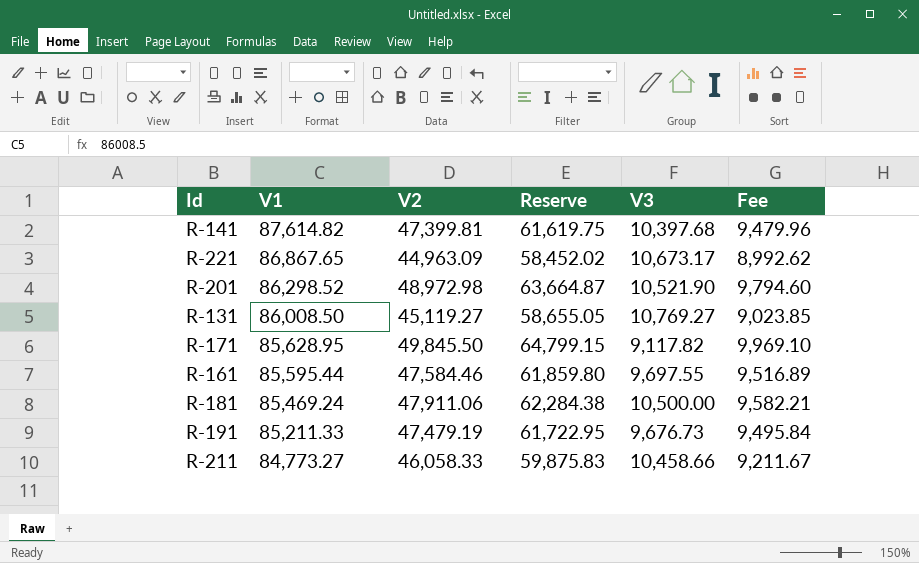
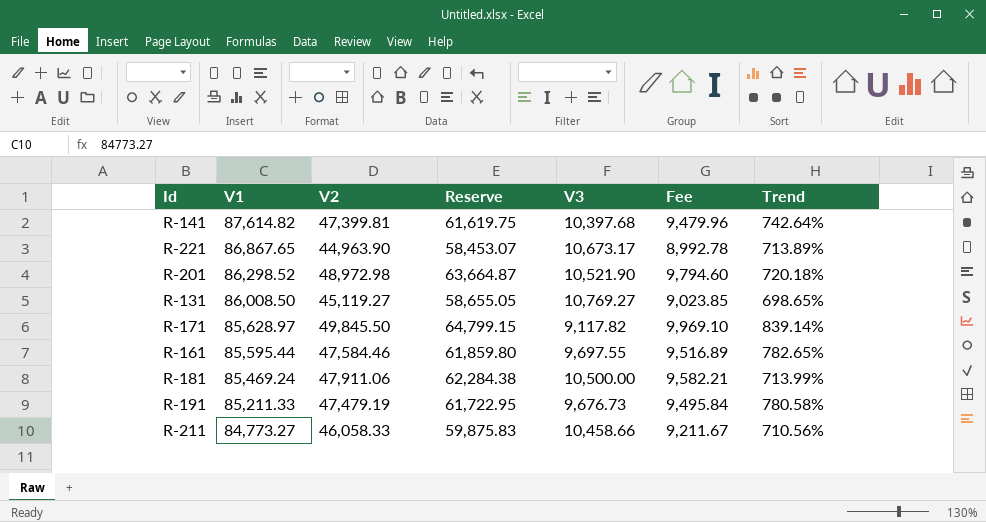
column Trend | formula: none -> ([V1] - [V3]) / [V3]
R-221 | V2: 44,963.09 -> 44,963.90
R-221 | Reserve: 58,452.02 -> 58,453.07
R-221 | Fee: 8,992.62 -> 8,992.78
R-171 | V1: 85,628.95 -> 85,628.97

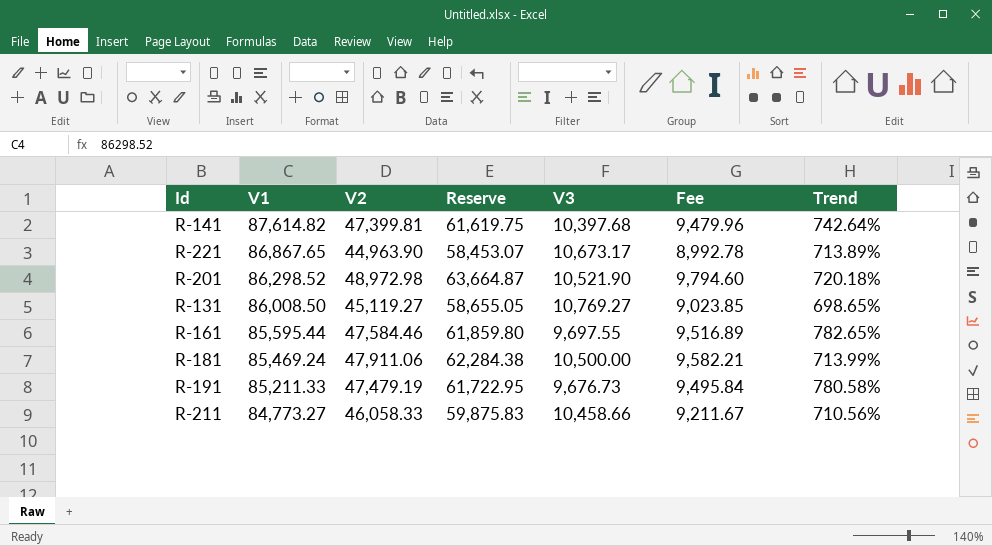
row R-171: 85,628.97 | 49,845.50 | 64,799.15 | 9,117.82 | 9,969.10 | 839.14% -> none

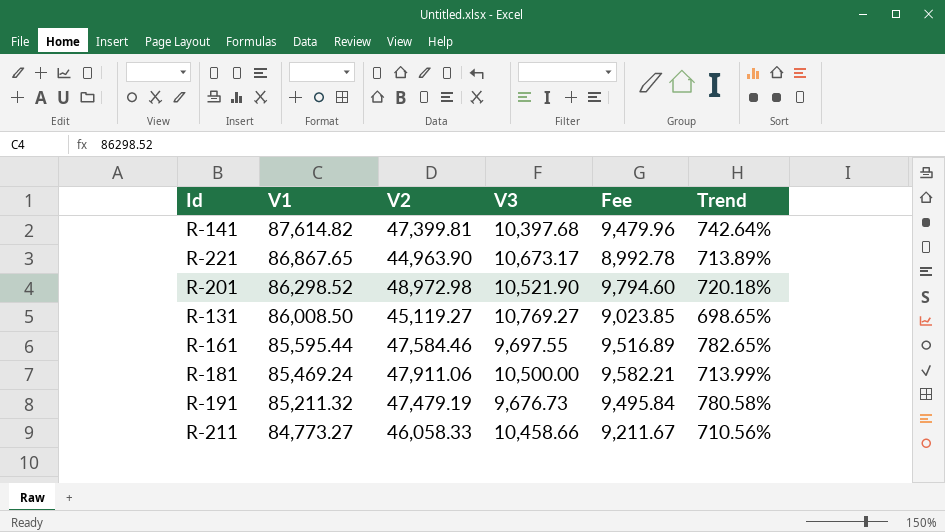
column Reserve | formula: [V2] * 1.3 -> none
R-191 | V1: 85,211.33 -> 85,211.32

